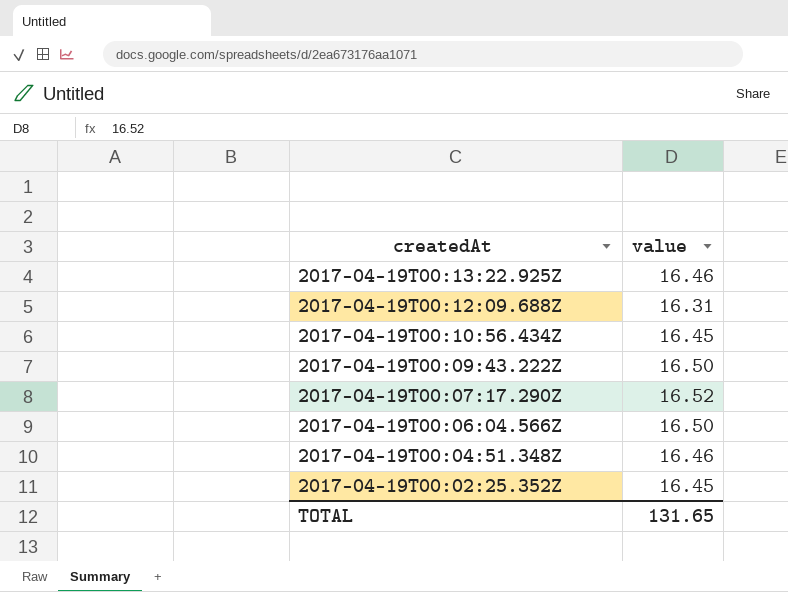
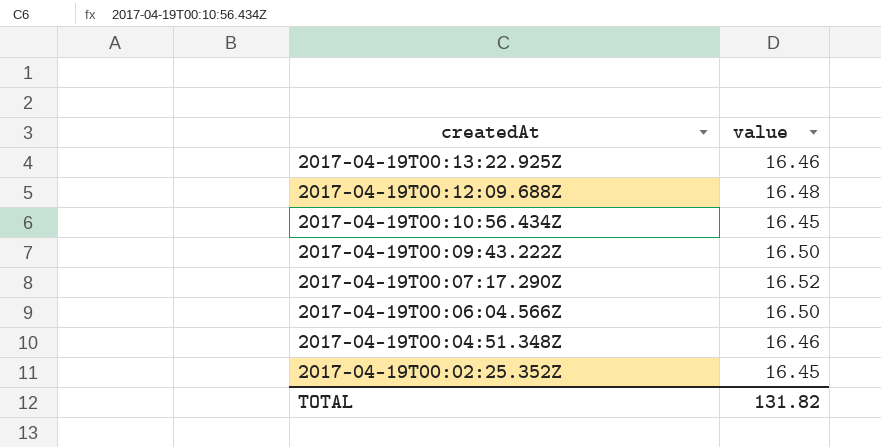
2017-04-19T00:12:09.688Z | value: 16.31 -> 16.48
TOTAL | value: 131.65 -> 131.82

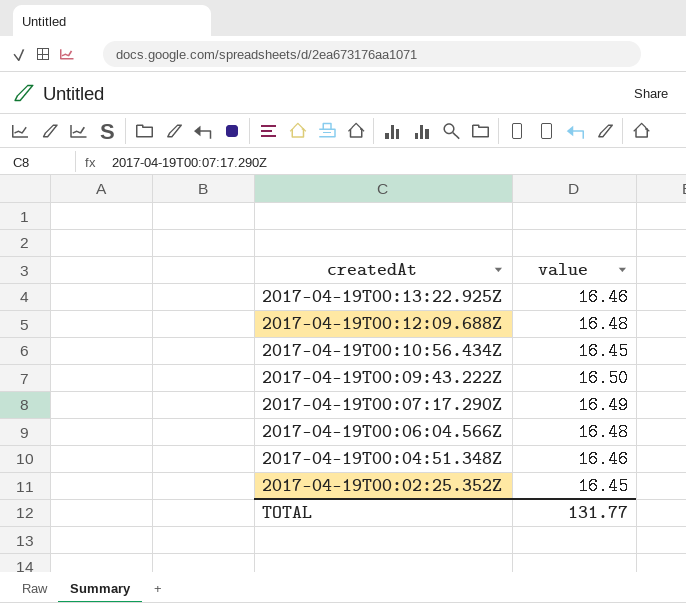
2017-04-19T00:07:17.290Z | value: 16.52 -> 16.49
2017-04-19T00:06:04.566Z | value: 16.50 -> 16.48
TOTAL | value: 131.82 -> 131.77

